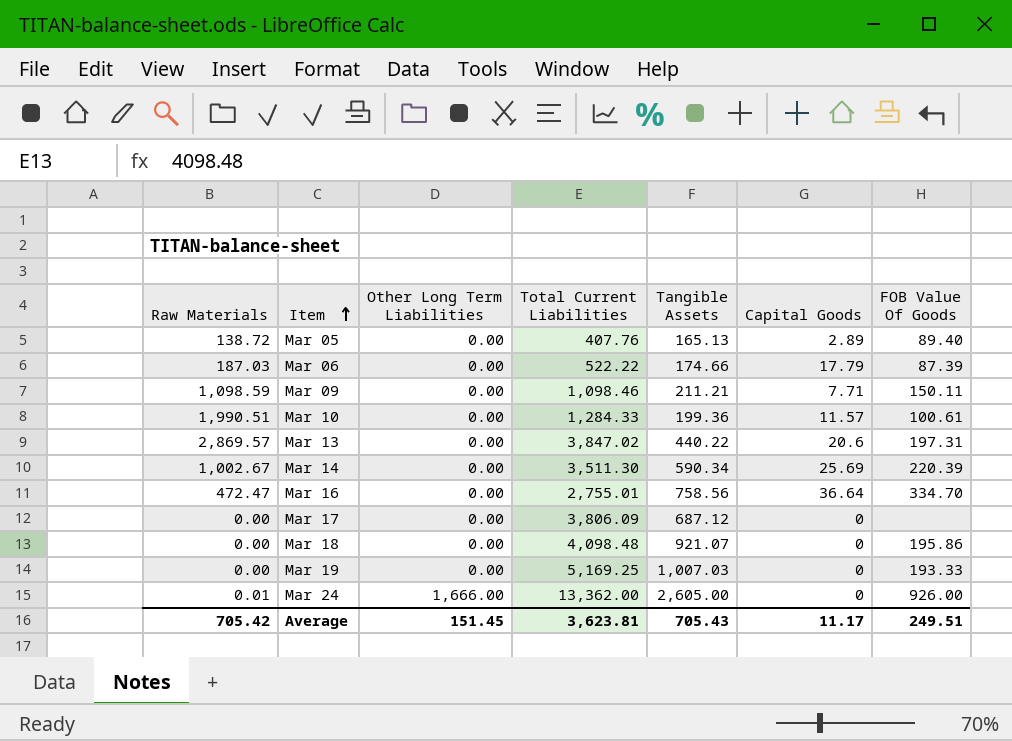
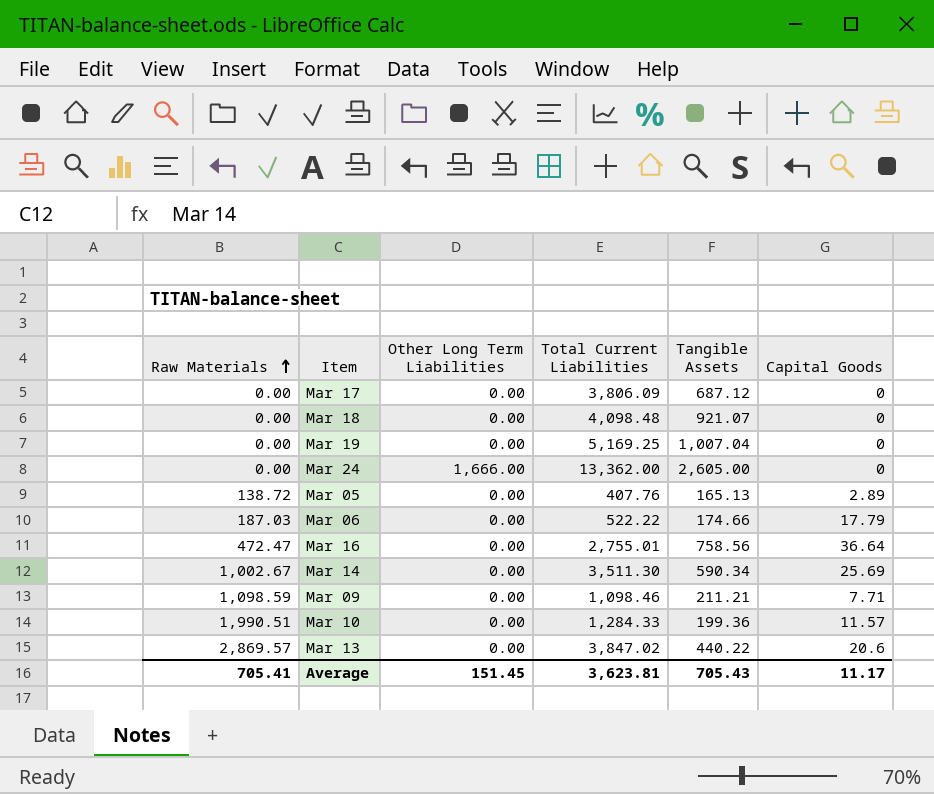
row order: Item ascending -> Raw Materials ascending
column FOB Value Of Goods | position: 7 -> none
Mar 19 | Tangible Assets: 1,007.03 -> 1,007.04
Mar 24 | Raw Materials: 0.01 -> 0.00
Average | Raw Materials: 705.42 -> 705.41

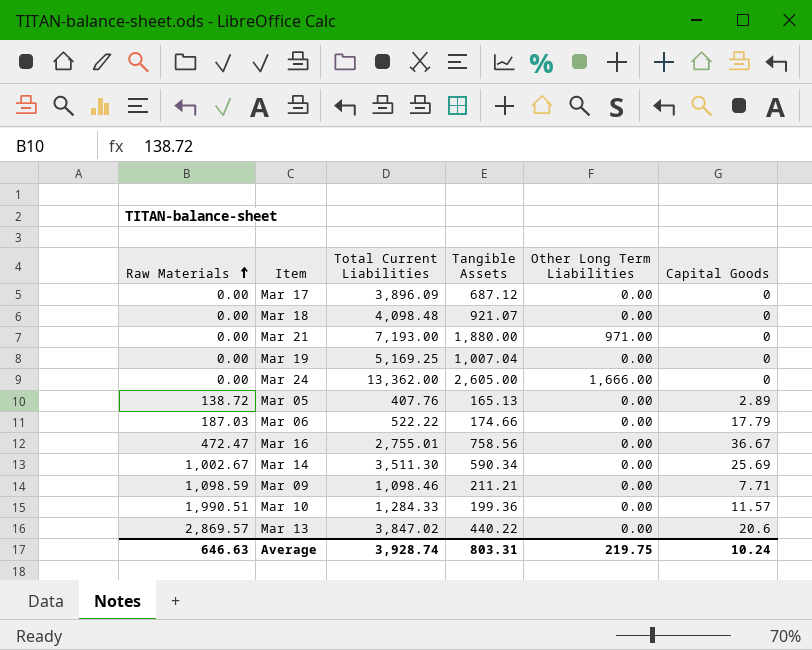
column Other Long Term Liabilities | position: 3 -> 5
Mar 17 | Total Current Liabilities: 3,806.09 -> 3,896.09
row Mar 21: none -> 0.00 | 7,193.00 | 1,880.00 | 971.00 | 0
Mar 16 | Capital Goods: 36.64 -> 36.67
Average | Raw Materials: 705.41 -> 646.63
Average | Total Current Liabilities: 3,623.81 -> 3,928.74
Average | Tangible Assets: 705.43 -> 803.31
Average | Other Long Term Liabilities: 151.45 -> 219.75
Average | Capital Goods: 11.17 -> 10.24

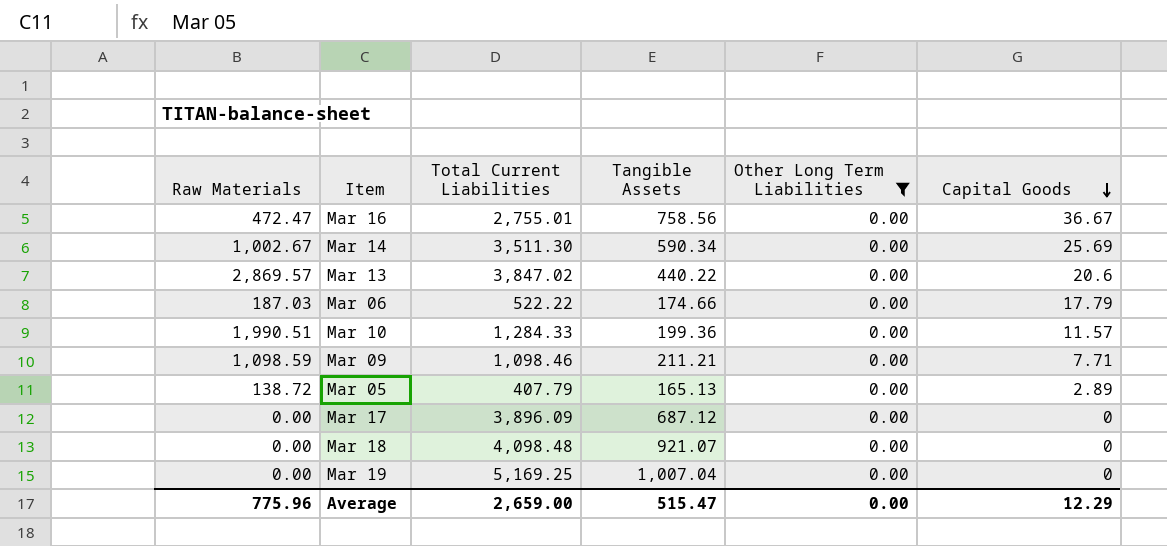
filter: none -> Other Long Term Liabilities = 0.00
row order: Raw Materials ascending -> Capital Goods descending
Mar 05 | Total Current Liabilities: 407.76 -> 407.79
Average | Raw Materials: 646.63 -> 775.96
Average | Total Current Liabilities: 3,928.74 -> 2,659.00
Average | Tangible Assets: 803.31 -> 515.47
Average | Other Long Term Liabilities: 219.75 -> 0.00
Average | Capital Goods: 10.24 -> 12.29

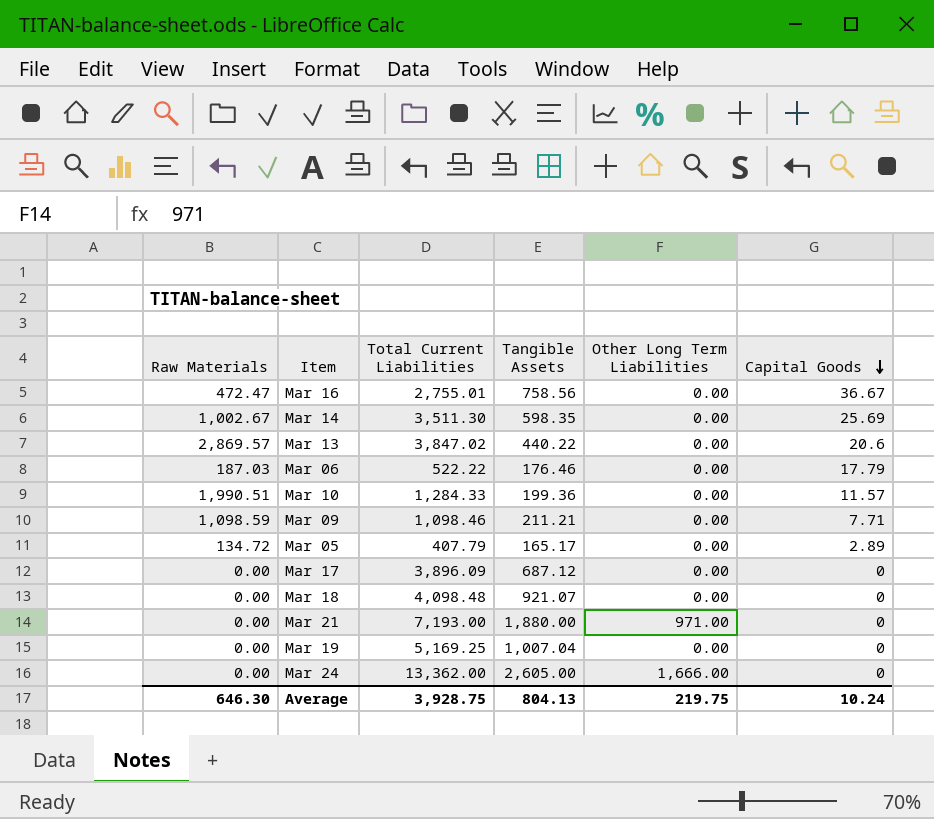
filter: Other Long Term Liabilities = 0.00 -> none
Mar 14 | Tangible Assets: 590.34 -> 598.35
Mar 06 | Tangible Assets: 174.66 -> 176.46
Mar 05 | Raw Materials: 138.72 -> 134.72
Mar 05 | Tangible Assets: 165.13 -> 165.17
Average | Raw Materials: 775.96 -> 646.30
Average | Total Current Liabilities: 2,659.00 -> 3,928.75
Average | Tangible Assets: 515.47 -> 804.13
Average | Other Long Term Liabilities: 0.00 -> 219.75
Average | Capital Goods: 12.29 -> 10.24

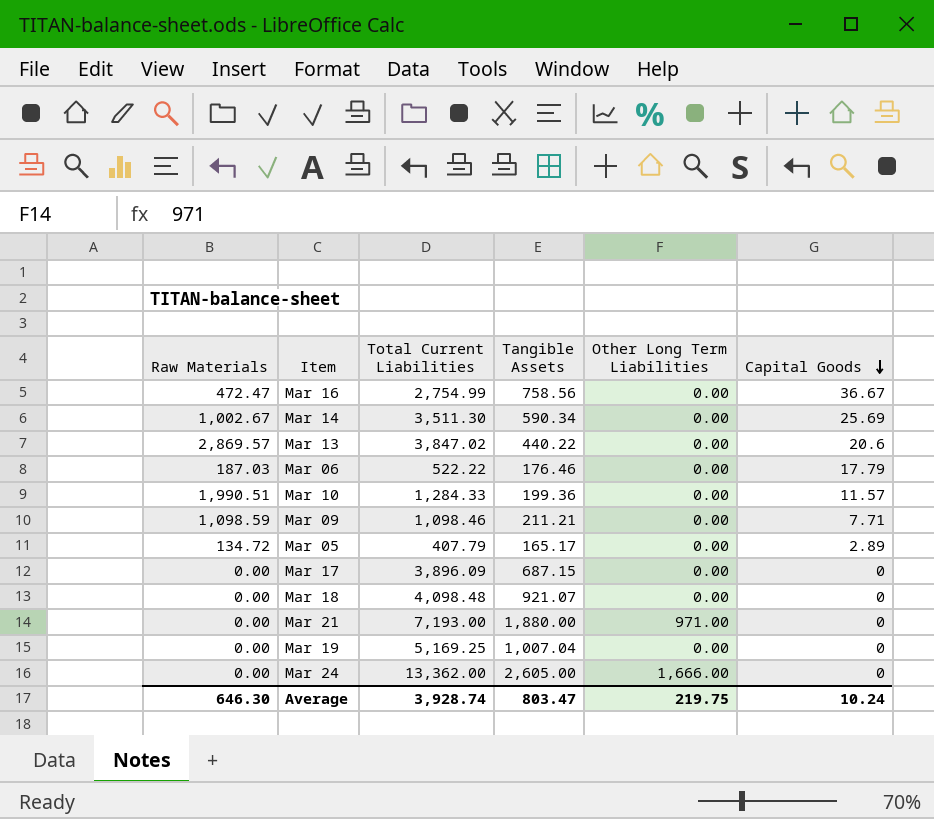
Mar 16 | Total Current Liabilities: 2,755.01 -> 2,754.99
Mar 14 | Tangible Assets: 598.35 -> 590.34
Mar 17 | Tangible Assets: 687.12 -> 687.15
Average | Total Current Liabilities: 3,928.75 -> 3,928.74
Average | Tangible Assets: 804.13 -> 803.47

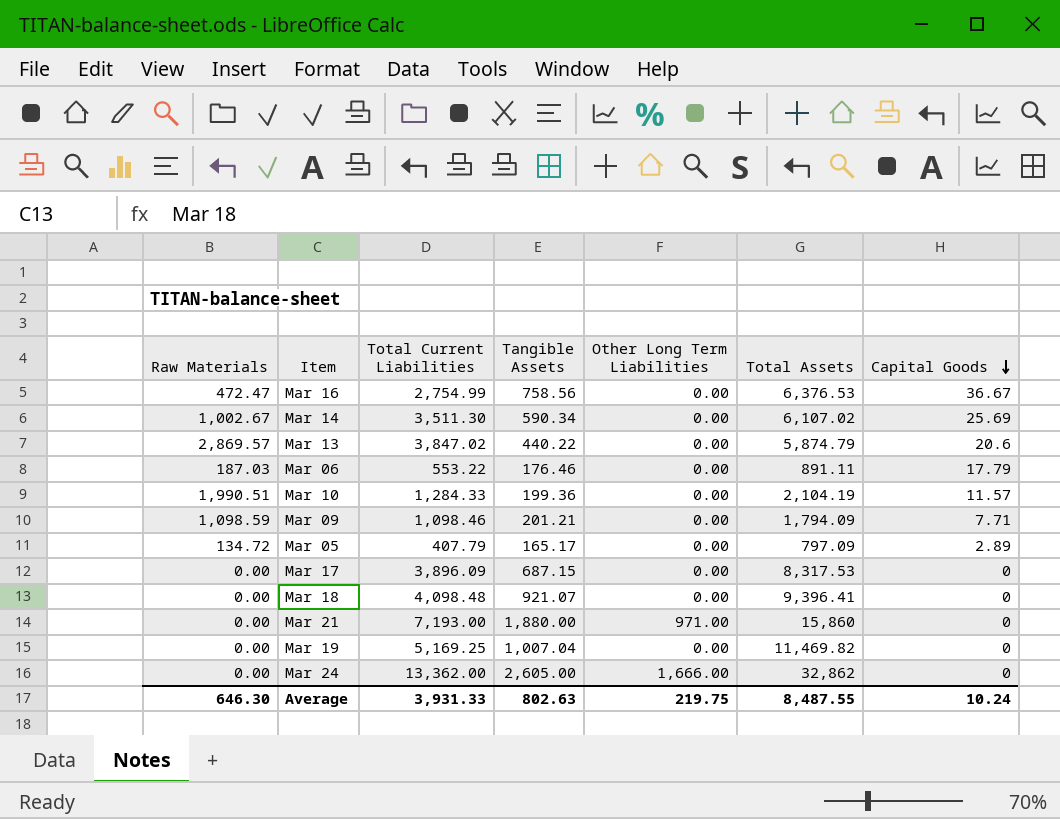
column Total Assets | position: none -> 6
Mar 06 | Total Current Liabilities: 522.22 -> 553.22
Mar 09 | Tangible Assets: 211.21 -> 201.21
Average | Total Current Liabilities: 3,928.74 -> 3,931.33
Average | Tangible Assets: 803.47 -> 802.63

